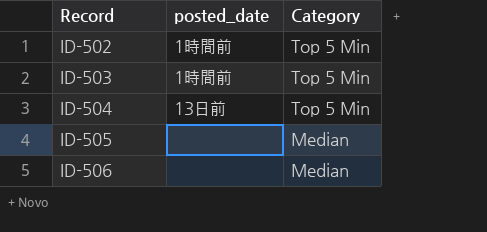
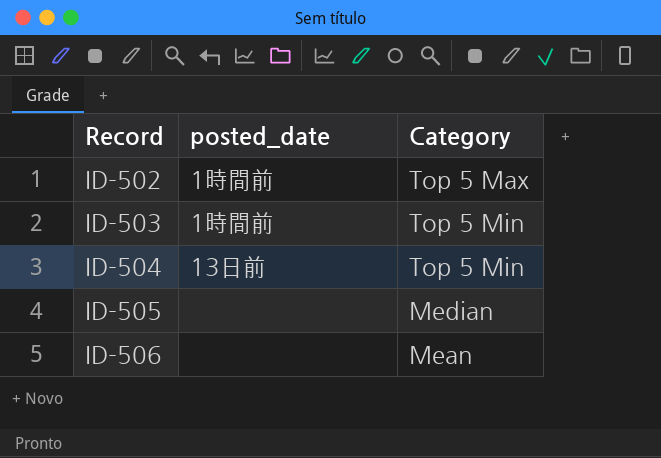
ID-502 | Category: Top 5 Min -> Top 5 Max
ID-506 | Category: Median -> Mean

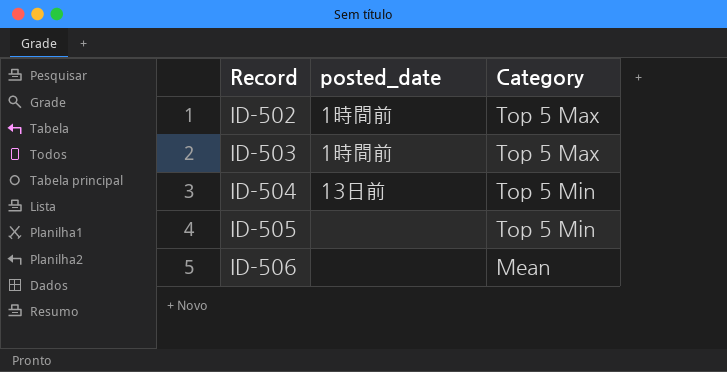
ID-503 | Category: Top 5 Min -> Top 5 Max
ID-505 | Category: Median -> Top 5 Min

